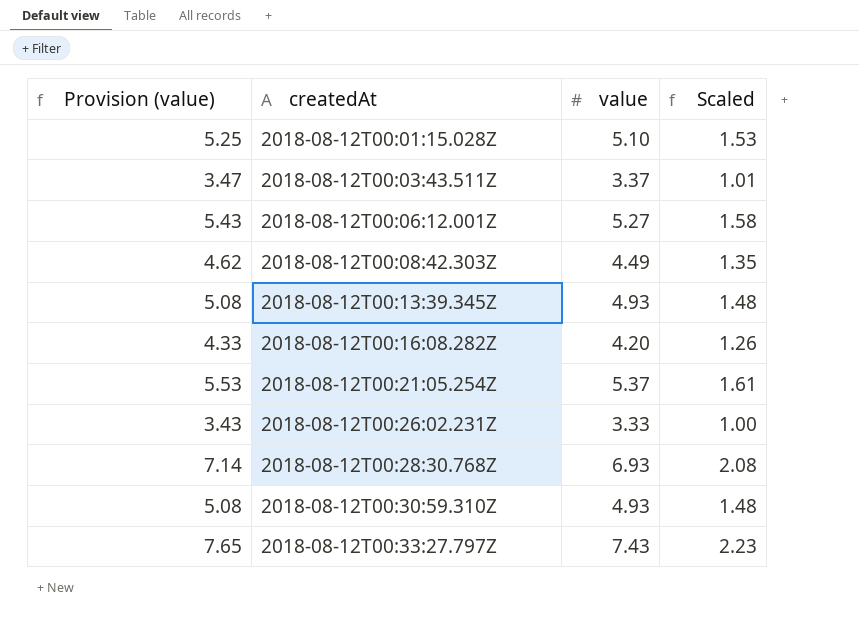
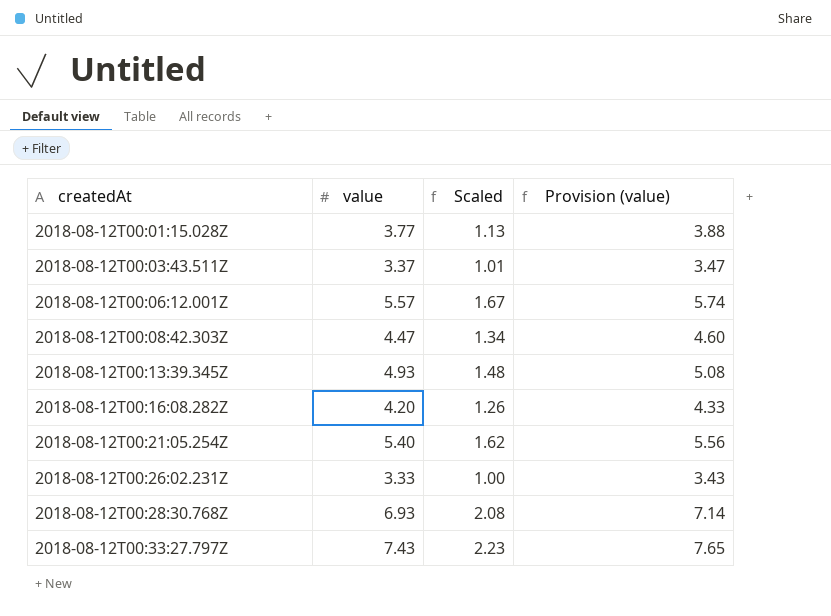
column Provision (value) | position: 1 -> 4
row 2018-08-12T00:30:59.310Z: 5.08 | 4.93 | 1.48 -> none
2018-08-12T00:01:15.028Z | value: 5.10 -> 3.77
2018-08-12T00:01:15.028Z | Scaled: 1.53 -> 1.13
2018-08-12T00:01:15.028Z | Provision (value): 5.25 -> 3.88
2018-08-12T00:06:12.001Z | value: 5.27 -> 5.57
2018-08-12T00:06:12.001Z | Scaled: 1.58 -> 1.67
2018-08-12T00:06:12.001Z | Provision (value): 5.43 -> 5.74
2018-08-12T00:08:42.303Z | value: 4.49 -> 4.47
2018-08-12T00:08:42.303Z | Scaled: 1.35 -> 1.34
2018-08-12T00:08:42.303Z | Provision (value): 4.62 -> 4.60
2018-08-12T00:21:05.254Z | value: 5.37 -> 5.40
2018-08-12T00:21:05.254Z | Scaled: 1.61 -> 1.62
2018-08-12T00:21:05.254Z | Provision (value): 5.53 -> 5.56

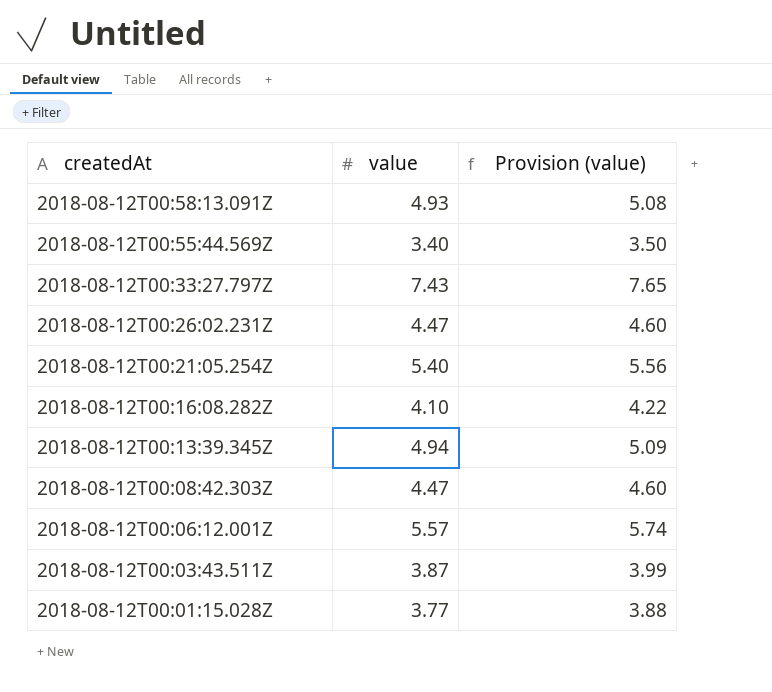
row order: createdAt ascending -> createdAt descending
column Scaled | formula: [value] * 0.3 -> none
row 2018-08-12T00:28:30.768Z: 6.93 | 2.08 | 7.14 -> none
row 2018-08-12T00:58:13.091Z: none -> 4.93 | 5.08
row 2018-08-12T00:55:44.569Z: none -> 3.40 | 3.50
2018-08-12T00:26:02.231Z | value: 3.33 -> 4.47
2018-08-12T00:26:02.231Z | Provision (value): 3.43 -> 4.60
2018-08-12T00:16:08.282Z | value: 4.20 -> 4.10
2018-08-12T00:16:08.282Z | Provision (value): 4.33 -> 4.22
2018-08-12T00:13:39.345Z | value: 4.93 -> 4.94
2018-08-12T00:13:39.345Z | Provision (value): 5.08 -> 5.09
2018-08-12T00:03:43.511Z | value: 3.37 -> 3.87
2018-08-12T00:03:43.511Z | Provision (value): 3.47 -> 3.99

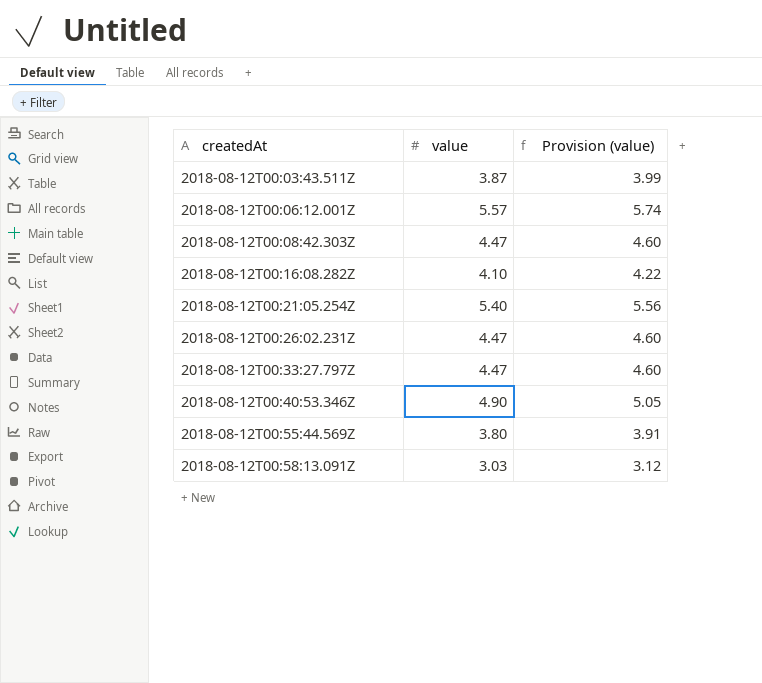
row order: createdAt descending -> createdAt ascending
row 2018-08-12T00:13:39.345Z: 4.94 | 5.09 -> none
row 2018-08-12T00:01:15.028Z: 3.77 | 3.88 -> none
2018-08-12T00:33:27.797Z | value: 7.43 -> 4.47
2018-08-12T00:33:27.797Z | Provision (value): 7.65 -> 4.60
row 2018-08-12T00:40:53.346Z: none -> 4.90 | 5.05
2018-08-12T00:55:44.569Z | value: 3.40 -> 3.80
2018-08-12T00:55:44.569Z | Provision (value): 3.50 -> 3.91
2018-08-12T00:58:13.091Z | value: 4.93 -> 3.03
2018-08-12T00:58:13.091Z | Provision (value): 5.08 -> 3.12

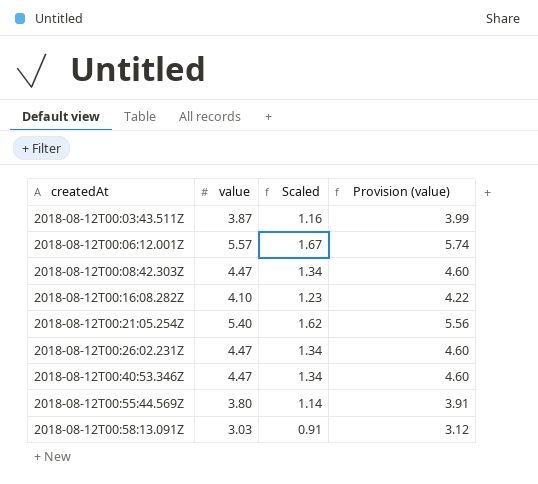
column Scaled | formula: none -> [value] * 0.3
row 2018-08-12T00:33:27.797Z: 4.47 | 4.60 -> none
2018-08-12T00:40:53.346Z | value: 4.90 -> 4.47
2018-08-12T00:40:53.346Z | Provision (value): 5.05 -> 4.60

